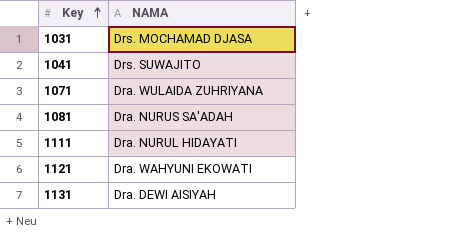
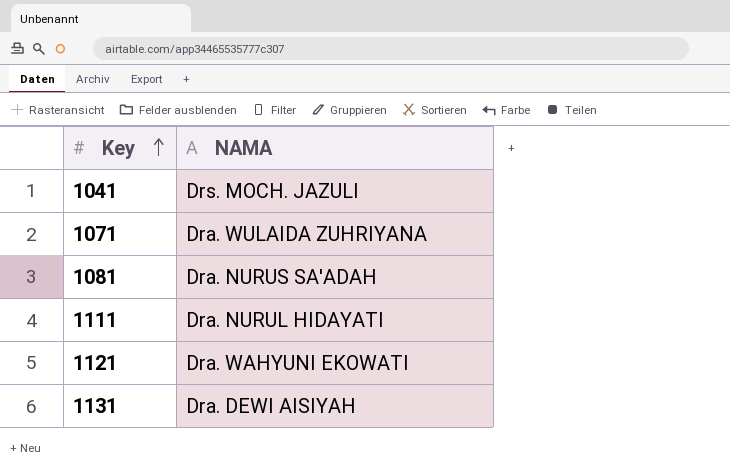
row 1031: Drs. MOCHAMAD DJASA -> none
1041 | NAMA: Drs. SUWAJITO -> Drs. MOCH. JAZULI

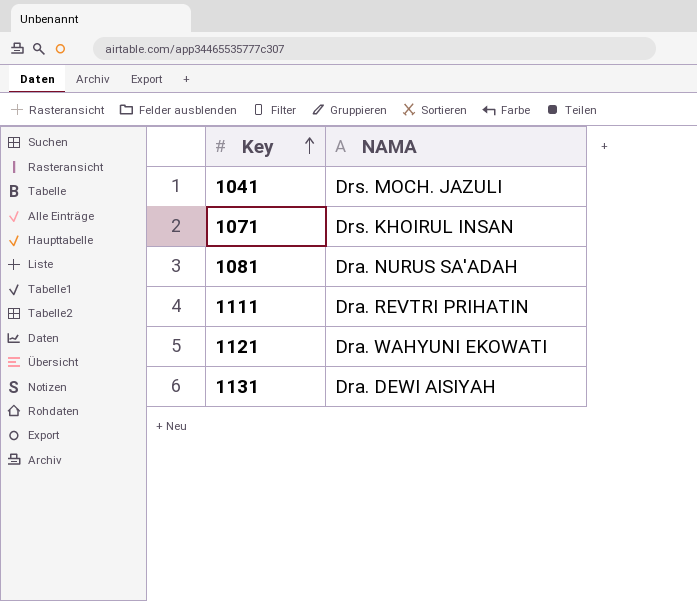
1071 | NAMA: Dra. WULAIDA ZUHRIYANA -> Drs. KHOIRUL INSAN
1111 | NAMA: Dra. NURUL HIDAYATI -> Dra. REVTRI PRIHATIN

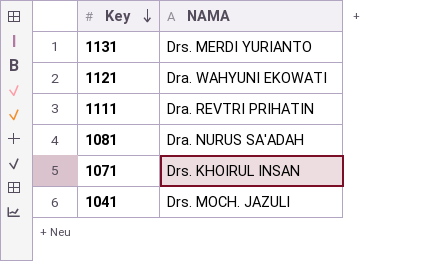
row order: Key ascending -> Key descending
1131 | NAMA: Dra. DEWI AISIYAH -> Drs. MERDI YURIANTO

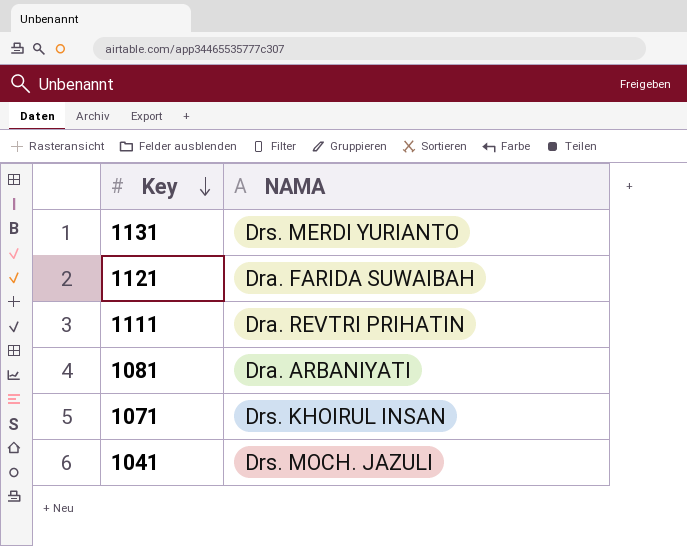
1121 | NAMA: Dra. WAHYUNI EKOWATI -> Dra. FARIDA SUWAIBAH
1081 | NAMA: Dra. NURUS SA'ADAH -> Dra. ARBANIYATI

